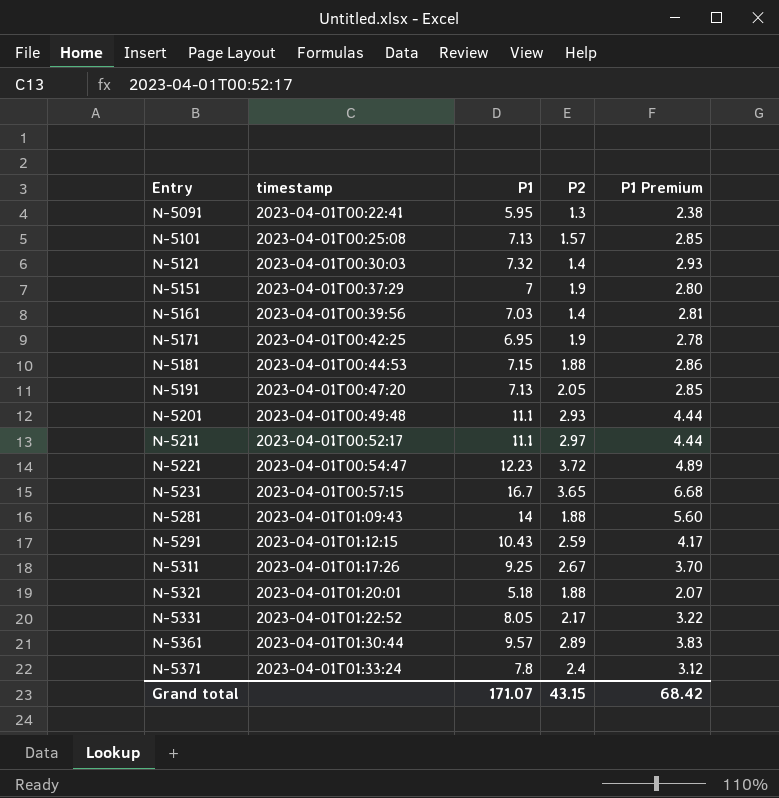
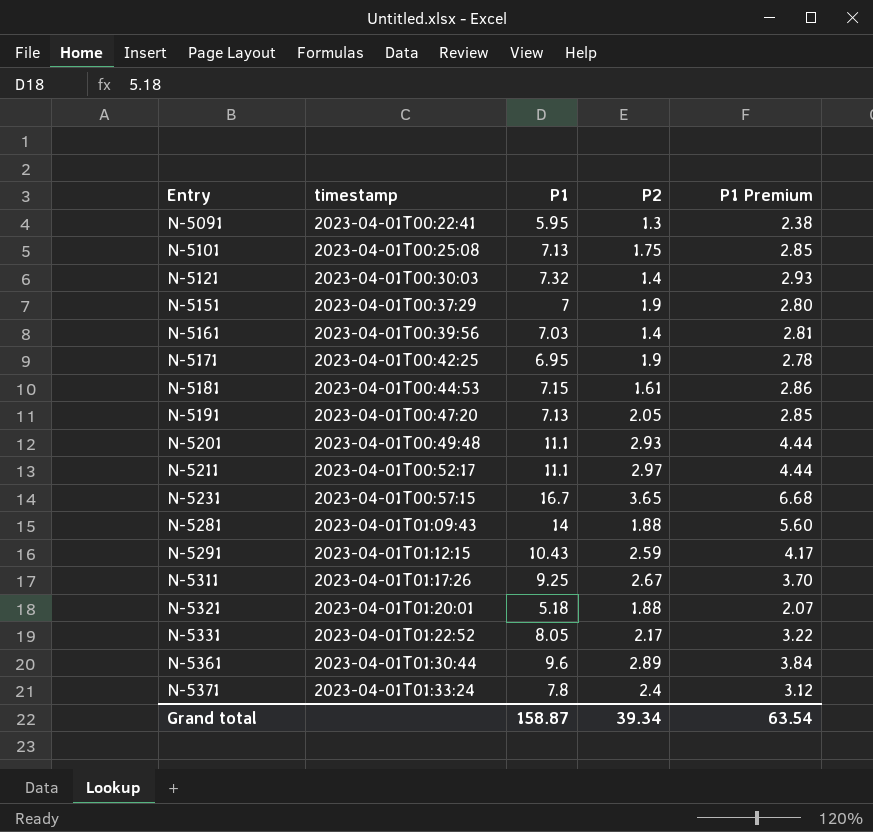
row N-5221: 2023-04-01T00:54:47 | 12.23 | 3.72 | 4.89 -> none
N-5101 | P2: 1.57 -> 1.75
N-5181 | P2: 1.88 -> 1.61
N-5361 | P1: 9.57 -> 9.6
N-5361 | P1 Premium: 3.83 -> 3.84
Grand total | P1: 171.07 -> 158.87
Grand total | P2: 43.15 -> 39.34
Grand total | P1 Premium: 68.42 -> 63.54

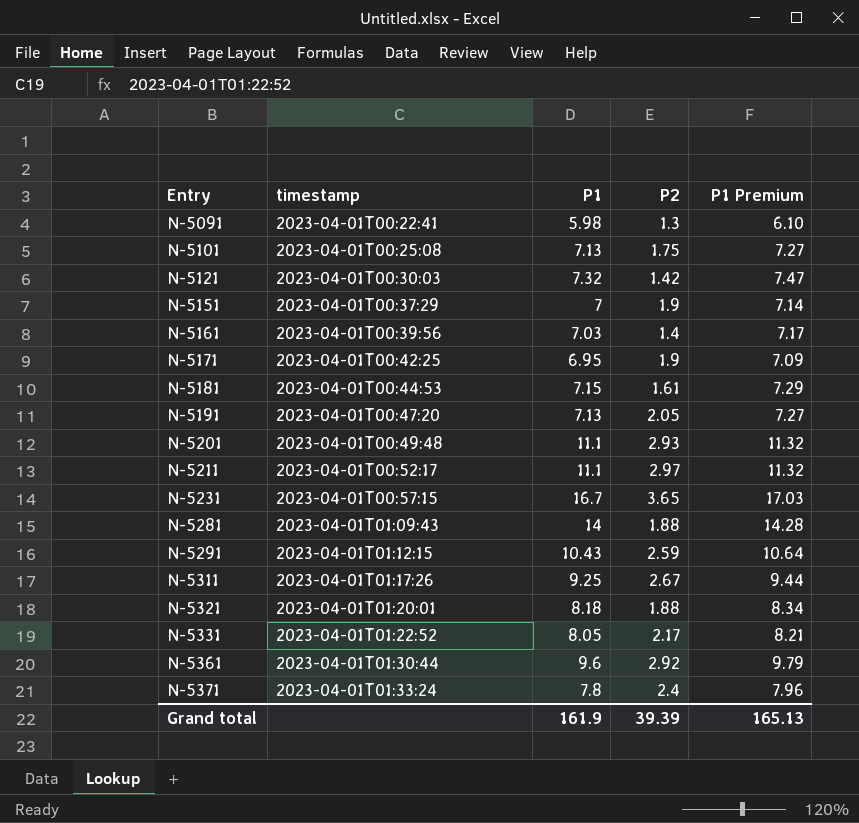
column P1 Premium | formula: [P1] * 0.4 -> [P1] * 1.02
N-5091 | P1: 5.95 -> 5.98
N-5121 | P2: 1.4 -> 1.42
N-5321 | P1: 5.18 -> 8.18
N-5361 | P2: 2.89 -> 2.92
Grand total | P1: 158.87 -> 161.9
Grand total | P2: 39.34 -> 39.39
Grand total | P1 Premium: 63.54 -> 165.13

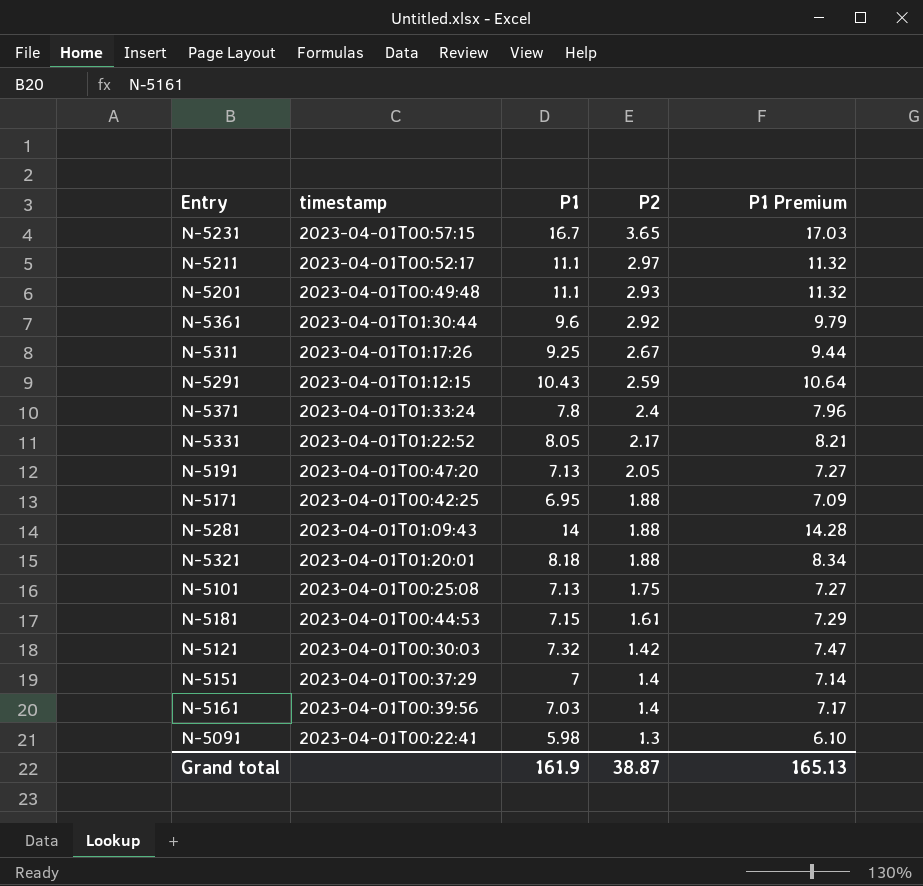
row order: Entry ascending -> P2 descending
N-5171 | P2: 1.9 -> 1.88
N-5151 | P2: 1.9 -> 1.4
Grand total | P2: 39.39 -> 38.87

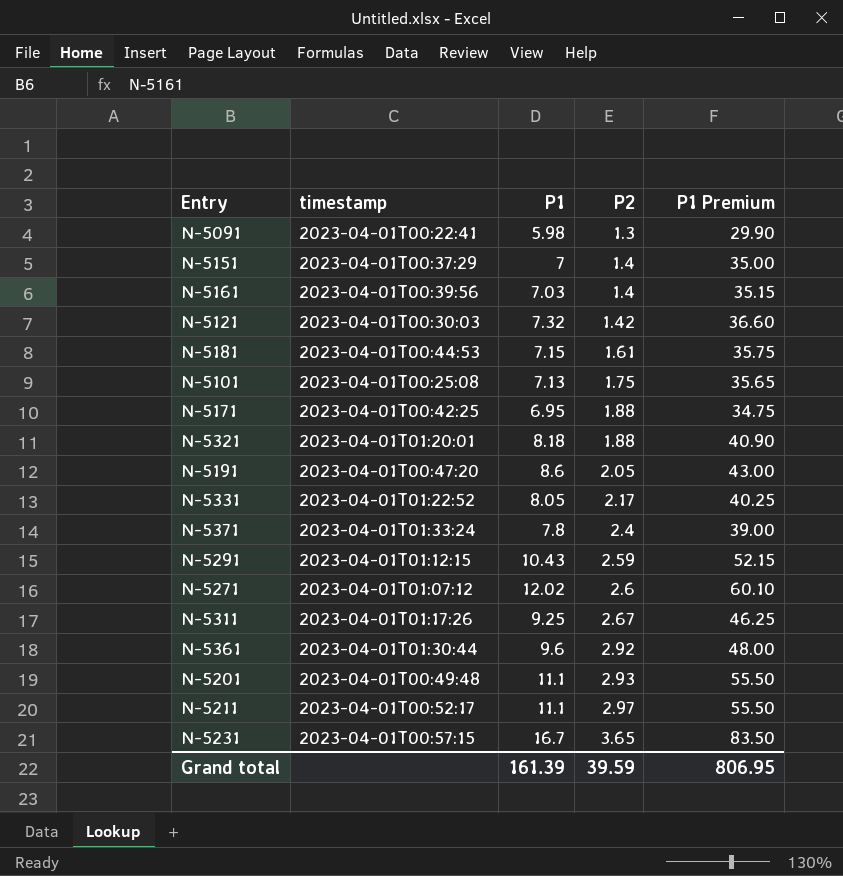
row order: P2 descending -> P2 ascending
column P1 Premium | formula: [P1] * 1.02 -> [P1] * 5
row N-5281: 2023-04-01T01:09:43 | 14 | 1.88 | 14.28 -> none
N-5191 | P1: 7.13 -> 8.6
row N-5271: none -> 2023-04-01T01:07:12 | 12.02 | 2.6 | 60.10
Grand total | P1: 161.9 -> 161.39
Grand total | P2: 38.87 -> 39.59
Grand total | P1 Premium: 165.13 -> 806.95

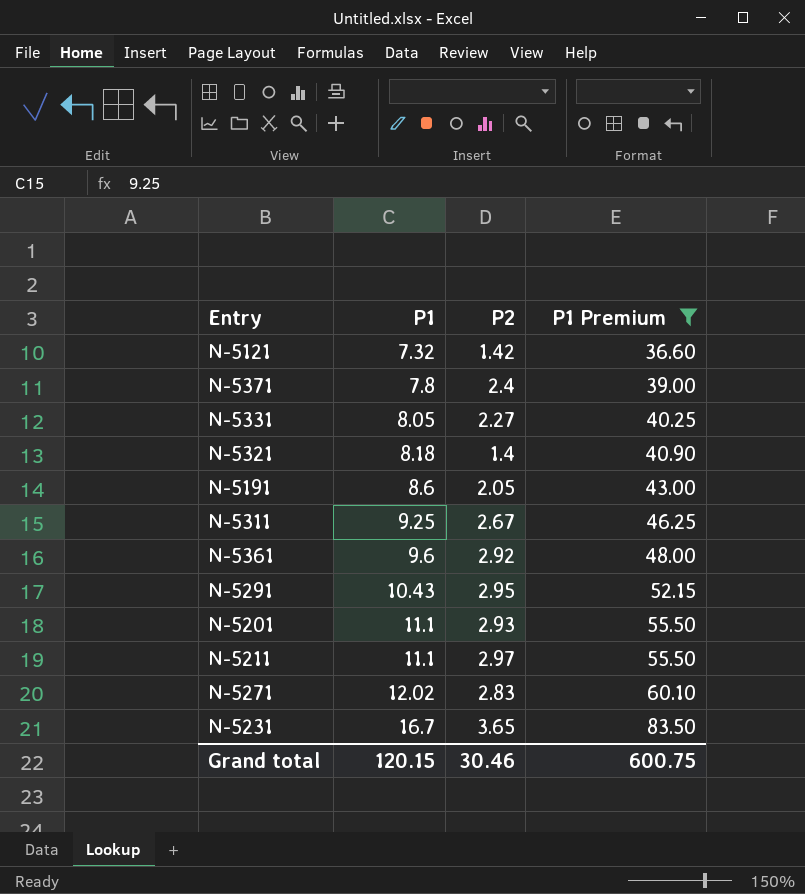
filter: none -> P1 Premium >= 36.60
row order: P2 ascending -> P1 ascending
column timestamp | position: 2 -> none
N-5331 | P2: 2.17 -> 2.27
N-5321 | P2: 1.88 -> 1.4
N-5291 | P2: 2.59 -> 2.95
N-5271 | P2: 2.6 -> 2.83
Grand total | P1: 161.39 -> 120.15
Grand total | P2: 39.59 -> 30.46
Grand total | P1 Premium: 806.95 -> 600.75

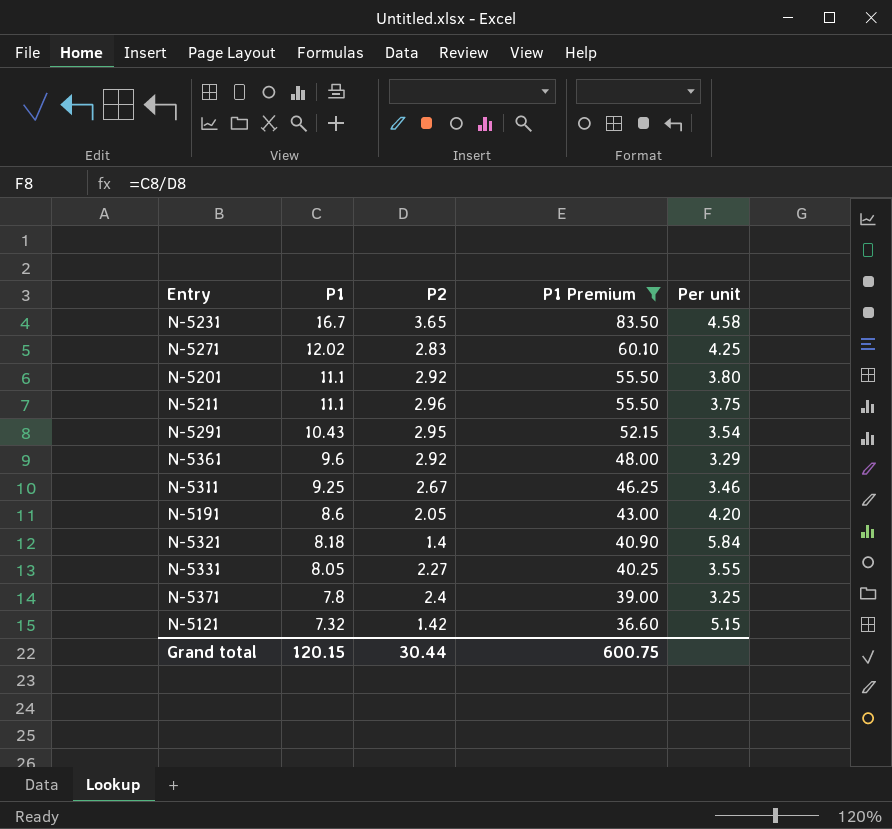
row order: P1 ascending -> P1 descending
column Per unit | formula: none -> [P1] / [P2]
N-5201 | P2: 2.93 -> 2.92
N-5211 | P2: 2.97 -> 2.96
Grand total | P2: 30.46 -> 30.44

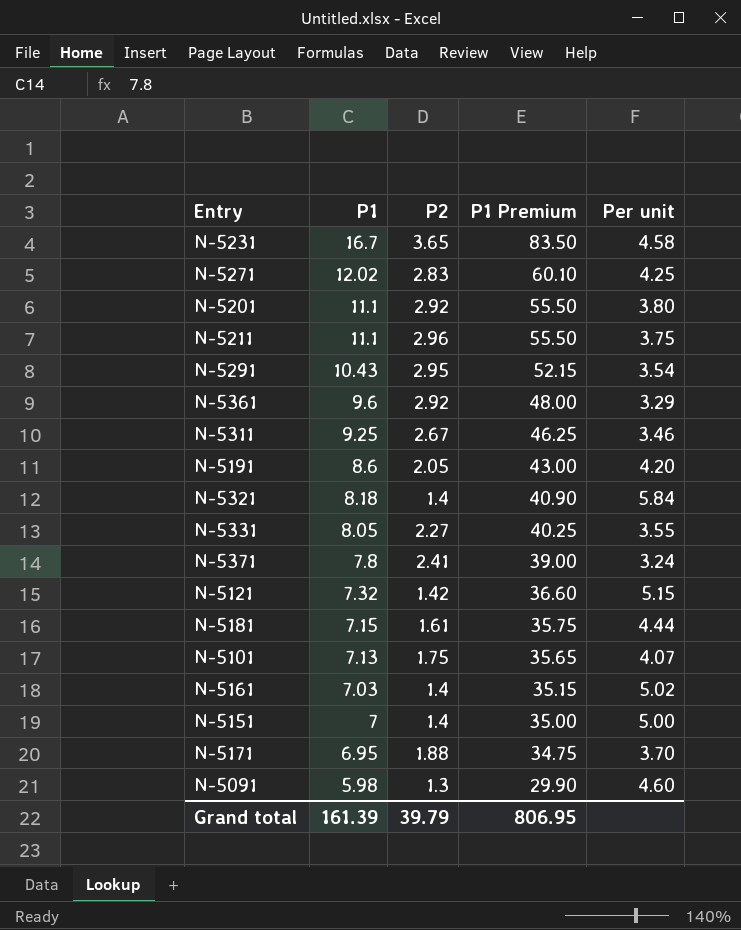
filter: P1 Premium >= 36.60 -> none
N-5371 | P2: 2.4 -> 2.41
N-5371 | Per unit: 3.25 -> 3.24
Grand total | P1: 120.15 -> 161.39
Grand total | P2: 30.44 -> 39.79
Grand total | P1 Premium: 600.75 -> 806.95

